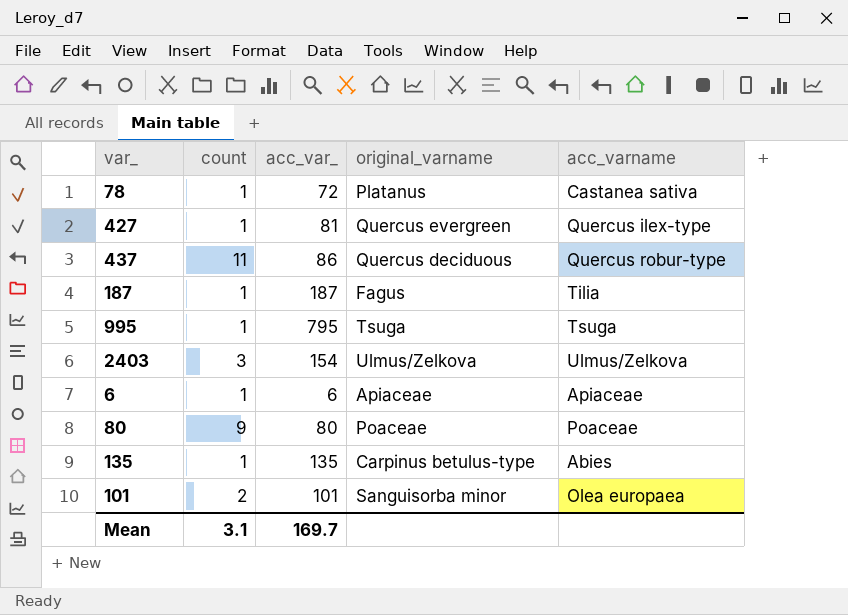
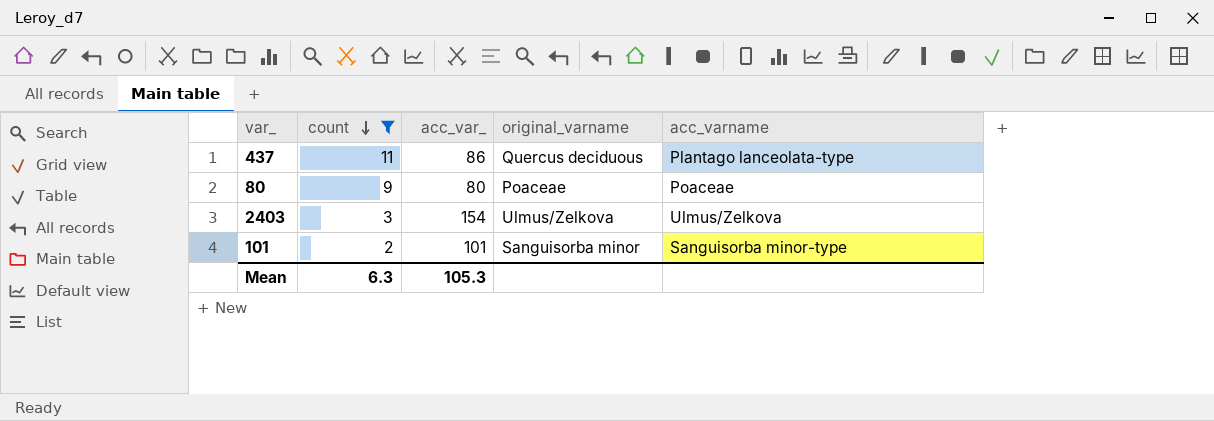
filter: none -> count != 1
row order: none -> count descending
437 | acc_varname: Quercus robur-type -> Plantago lanceolata-type
101 | acc_varname: Olea europaea -> Sanguisorba minor-type
Mean | count: 3.1 -> 6.3
Mean | acc_var_: 169.7 -> 105.3

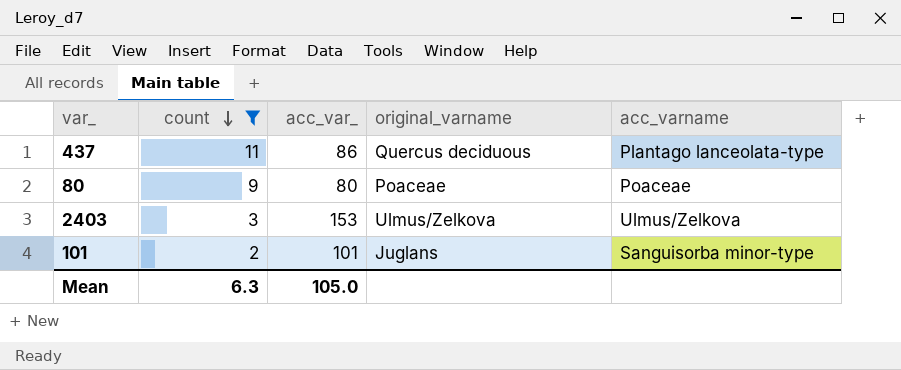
2403 | acc_var_: 154 -> 153
101 | original_varname: Sanguisorba minor -> Juglans
Mean | acc_var_: 105.3 -> 105.0

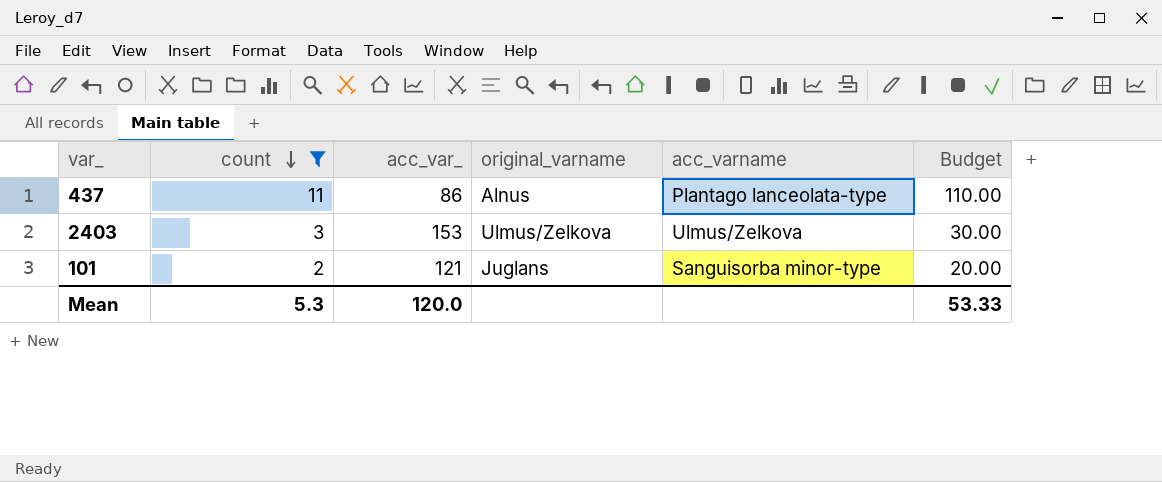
column Budget | formula: none -> [count] * 10
row 80: 9 | 80 | Poaceae | Poaceae -> none
437 | original_varname: Quercus deciduous -> Alnus
101 | acc_var_: 101 -> 121
Mean | count: 6.3 -> 5.3
Mean | acc_var_: 105.0 -> 120.0

